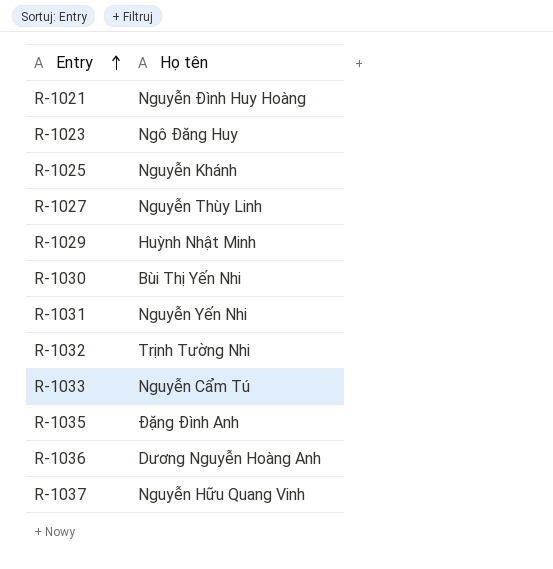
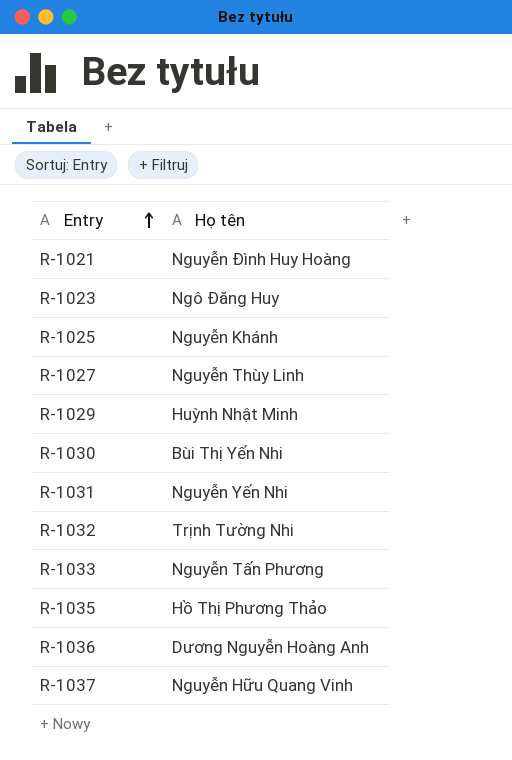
R-1033 | Họ tên: Nguyễn Cẩm Tú -> Nguyễn Tấn Phương
R-1035 | Họ tên: Đặng Đình Anh -> Hồ Thị Phương Thảo

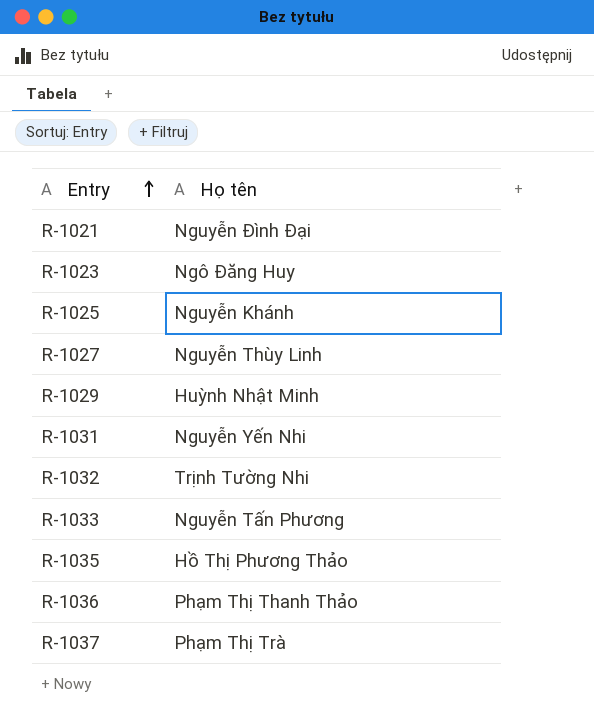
row R-1030: Bùi Thị Yến Nhi -> none
R-1021 | Họ tên: Nguyễn Đình Huy Hoàng -> Nguyễn Đình Đại
R-1036 | Họ tên: Dương Nguyễn Hoàng Anh -> Phạm Thị Thanh Thảo
R-1037 | Họ tên: Nguyễn Hữu Quang Vinh -> Phạm Thị Trà

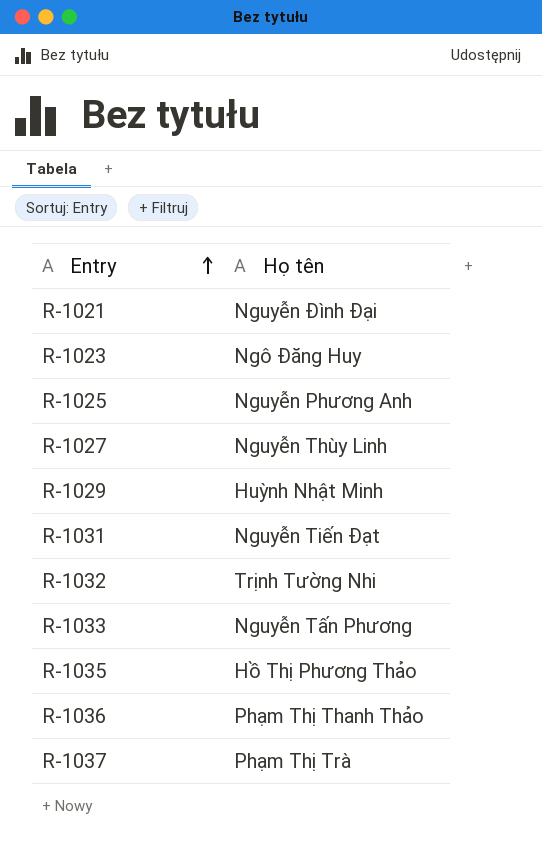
R-1025 | Họ tên: Nguyễn Khánh -> Nguyễn Phương Anh
R-1031 | Họ tên: Nguyễn Yến Nhi -> Nguyễn Tiến Đạt

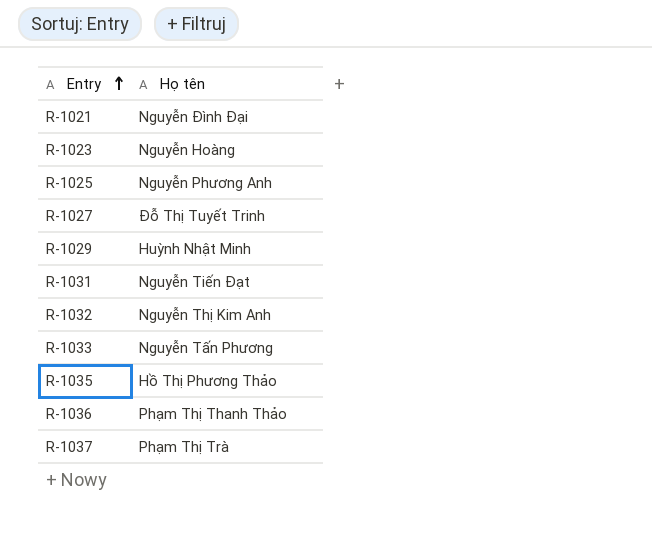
R-1023 | Họ tên: Ngô Đăng Huy -> Nguyễn Hoàng
R-1027 | Họ tên: Nguyễn Thùy Linh -> Đỗ Thị Tuyết Trinh
R-1032 | Họ tên: Trịnh Tường Nhi -> Nguyễn Thị Kim Anh

